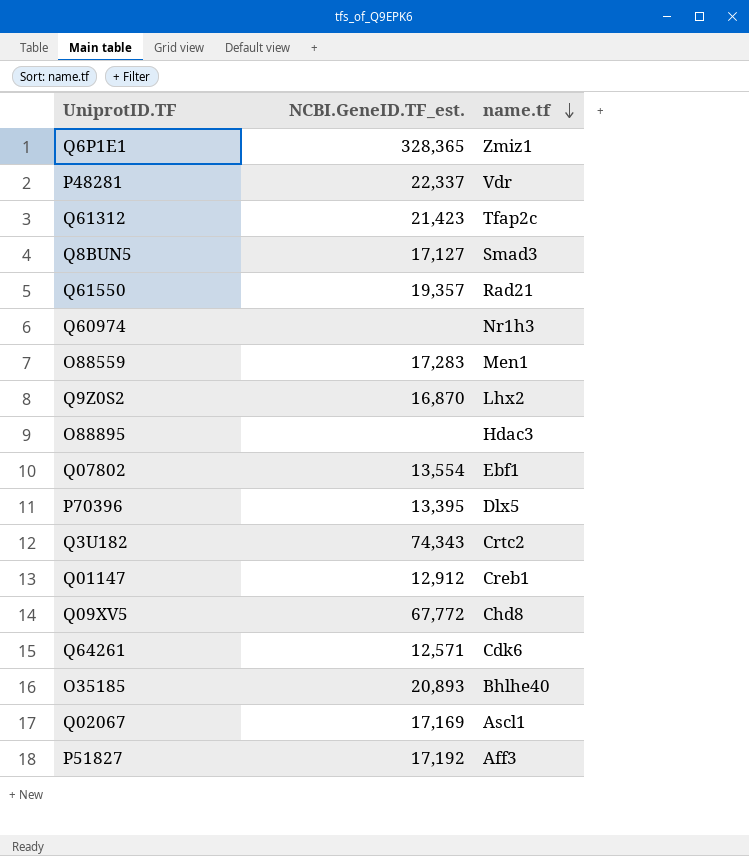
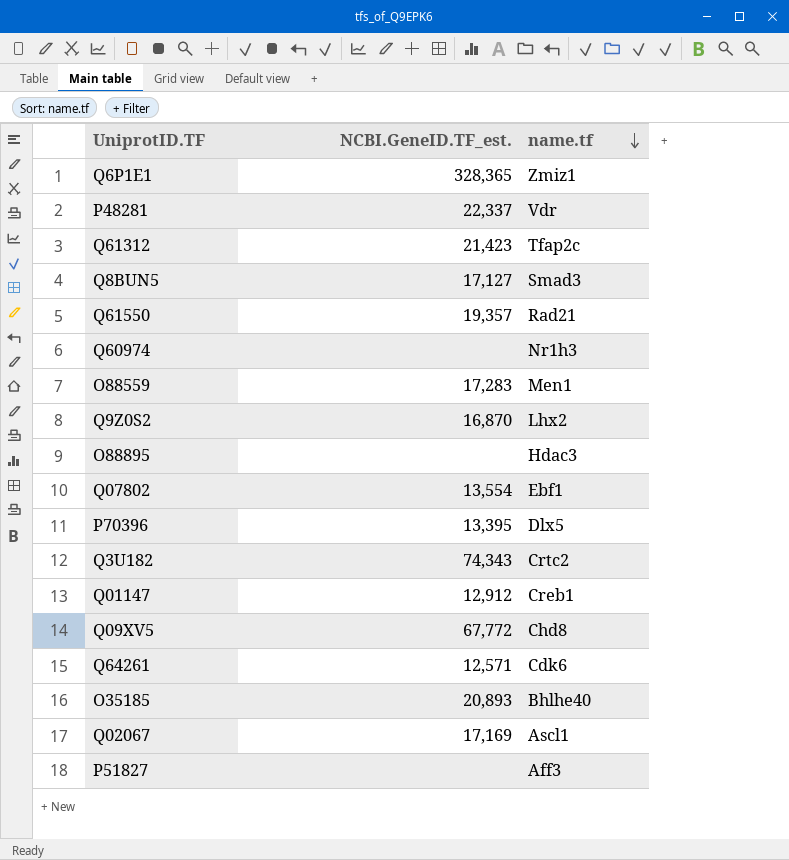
P51827 | NCBI.GeneID.TF_est.: 17,192 -> none

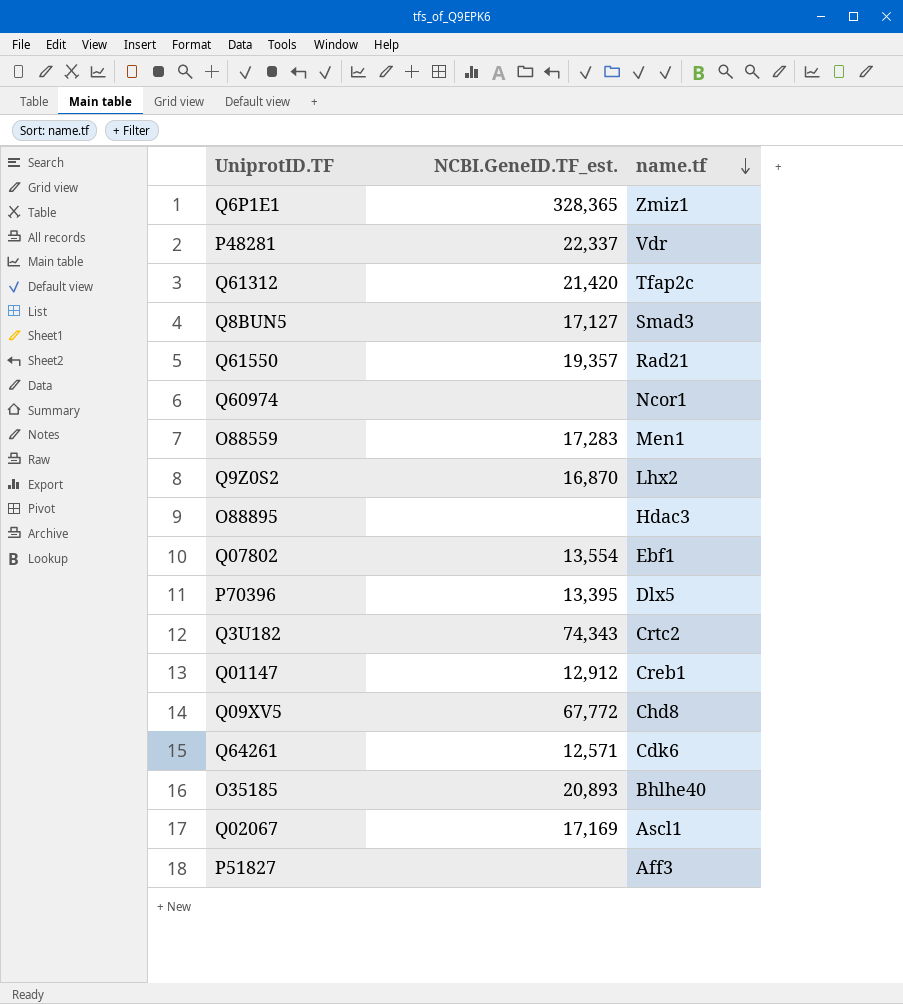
Q61312 | NCBI.GeneID.TF_est.: 21,423 -> 21,420
Q60974 | name.tf: Nr1h3 -> Ncor1

